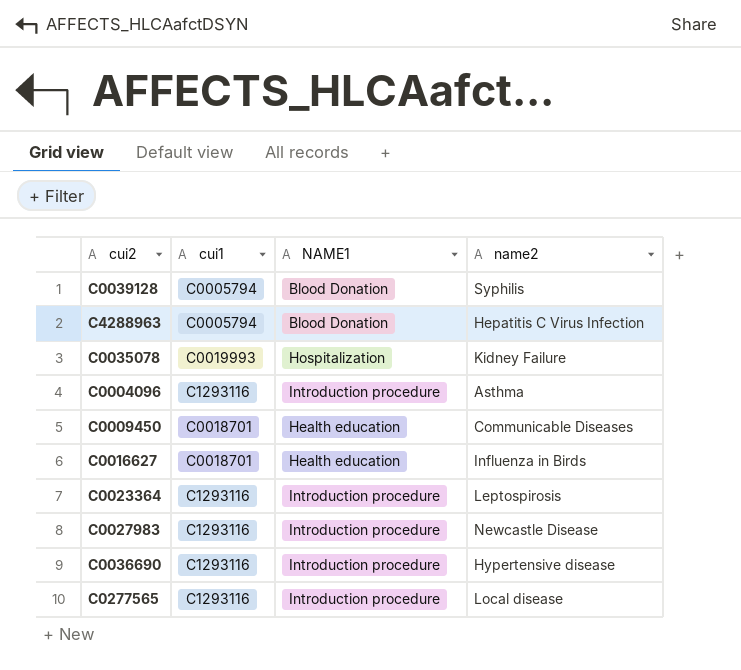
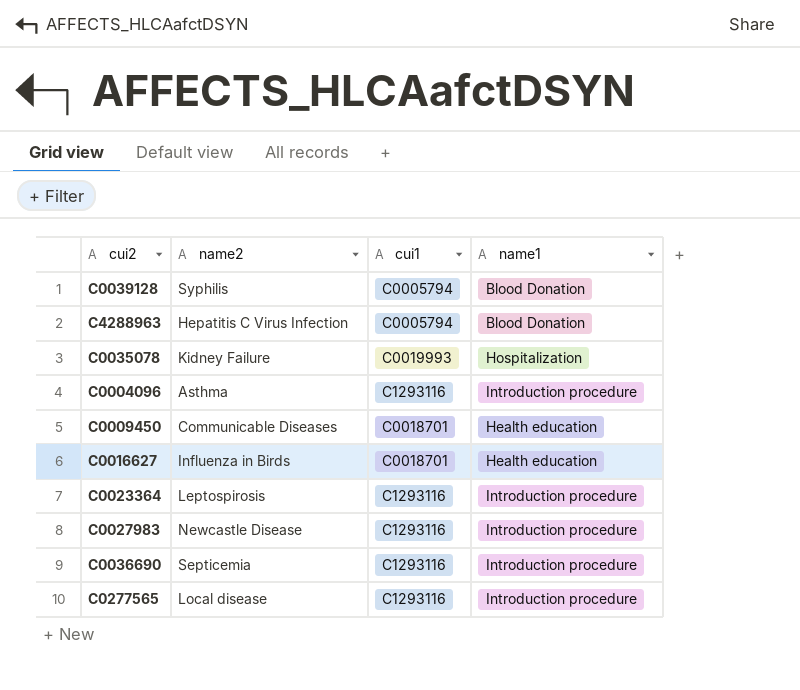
column name2 | position: 4 -> 2
column name: NAME1 -> name1
C0036690 | name2: Hypertensive disease -> Septicemia

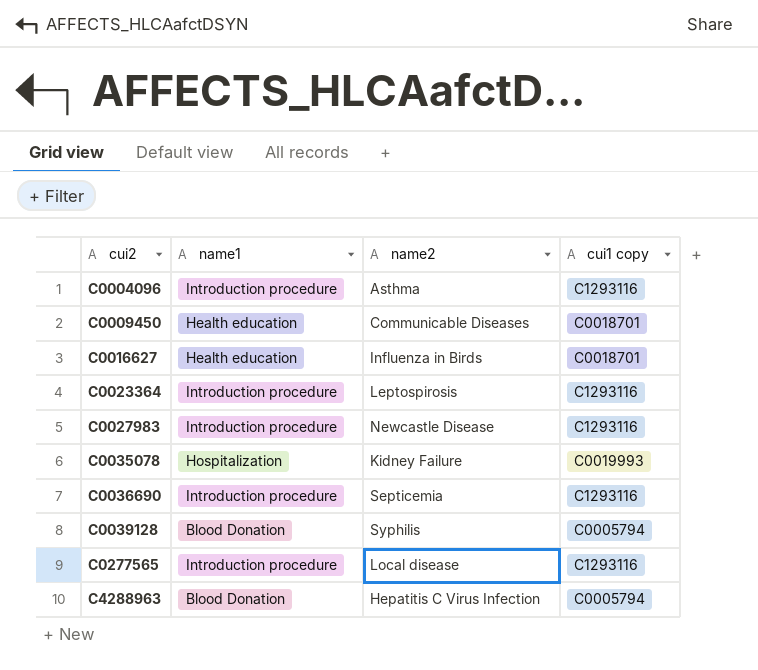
row order: none -> cui2 ascending
column name1 | position: 4 -> 2
column name: cui1 -> cui1 copy

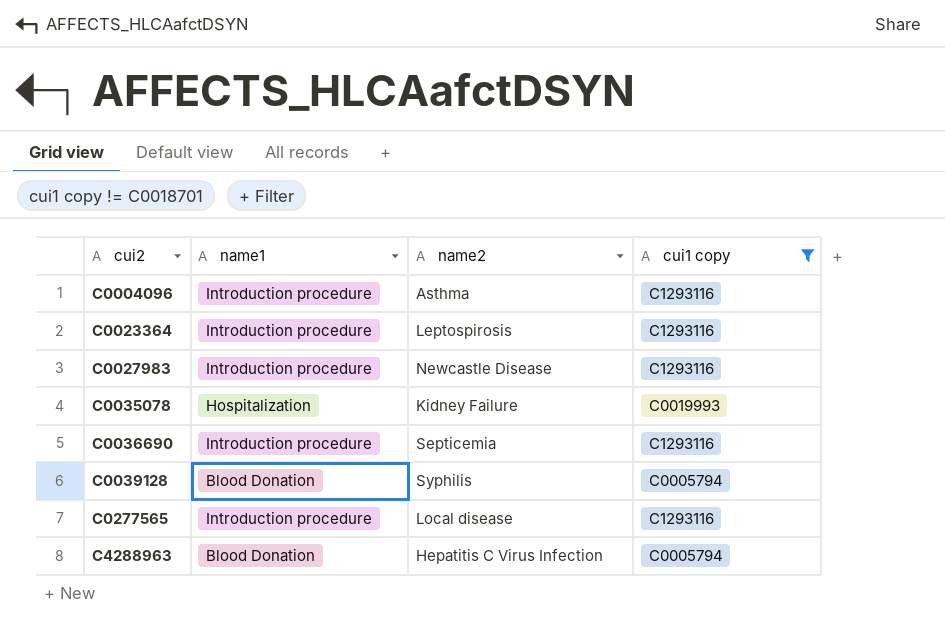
filter: none -> cui1 copy != C0018701

